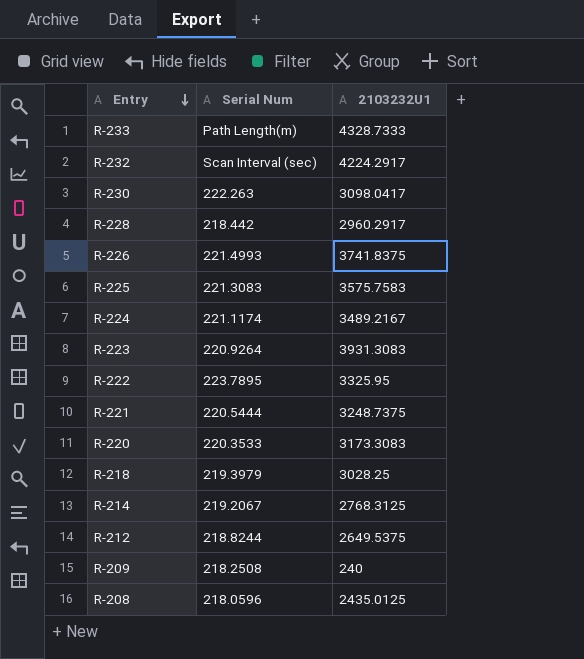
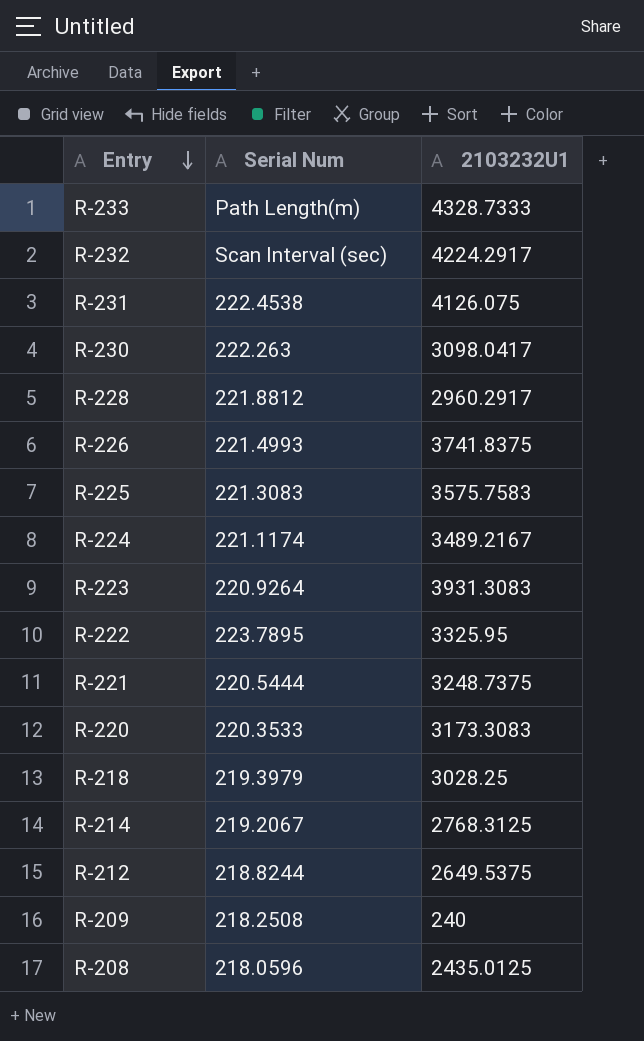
row R-231: none -> 222.4538 | 4126.075
R-228 | Serial Num: 218.442 -> 221.8812

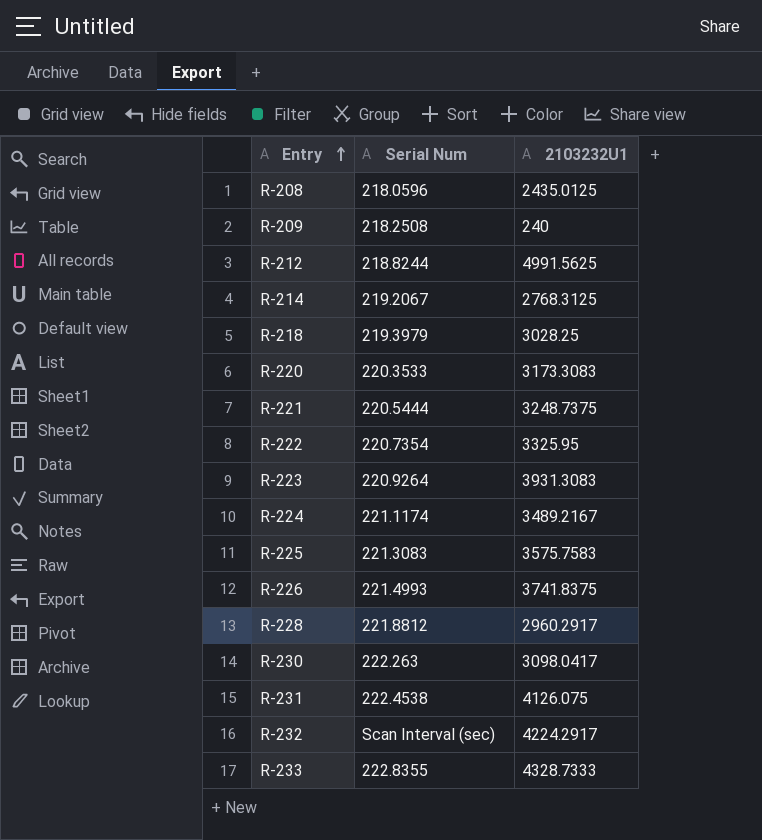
row order: Entry descending -> Entry ascending
R-212 | 2103232U1: 2649.5375 -> 4991.5625
R-222 | Serial Num: 223.7895 -> 220.7354
R-233 | Serial Num: Path Length(m) -> 222.8355

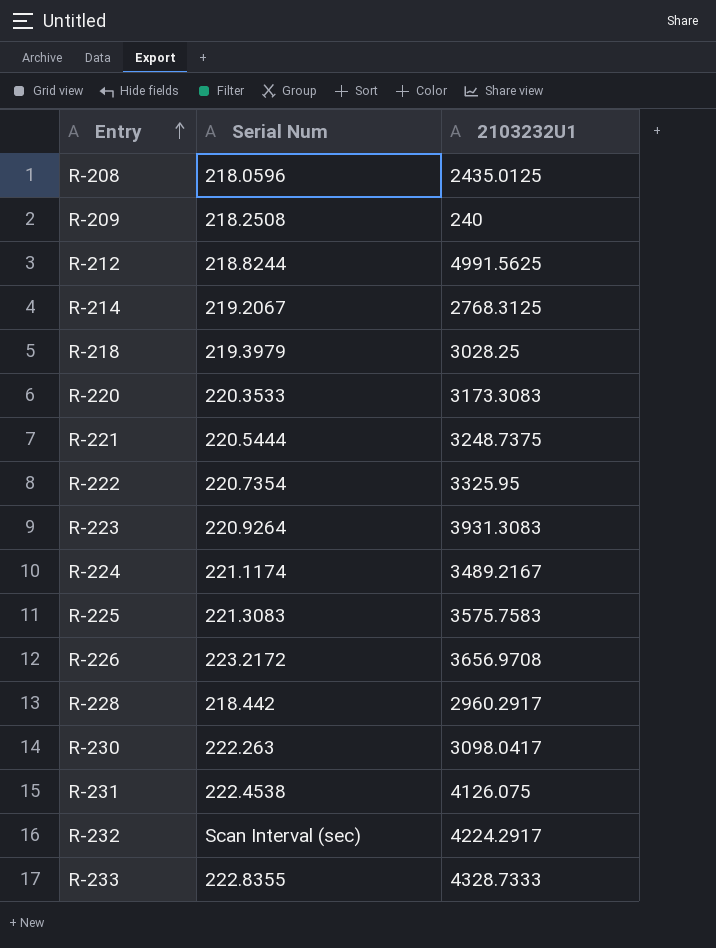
R-226 | Serial Num: 221.4993 -> 223.2172
R-226 | 2103232U1: 3741.8375 -> 3656.9708
R-228 | Serial Num: 221.8812 -> 218.442

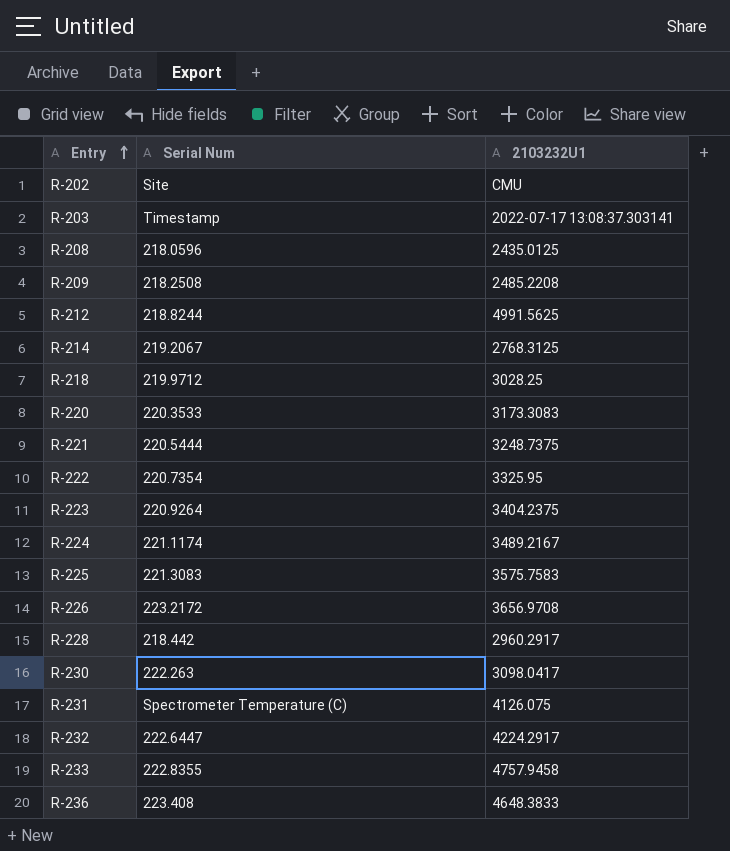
row R-202: none -> Site | CMU
row R-203: none -> Timestamp | 2022-07-17 13:08:37.303141
R-209 | 2103232U1: 240 -> 2485.2208
R-218 | Serial Num: 219.3979 -> 219.9712
R-223 | 2103232U1: 3931.3083 -> 3404.2375
R-231 | Serial Num: 222.4538 -> Spectrometer Temperature (C)
R-232 | Serial Num: Scan Interval (sec) -> 222.6447
R-233 | 2103232U1: 4328.7333 -> 4757.9458
row R-236: none -> 223.408 | 4648.3833

